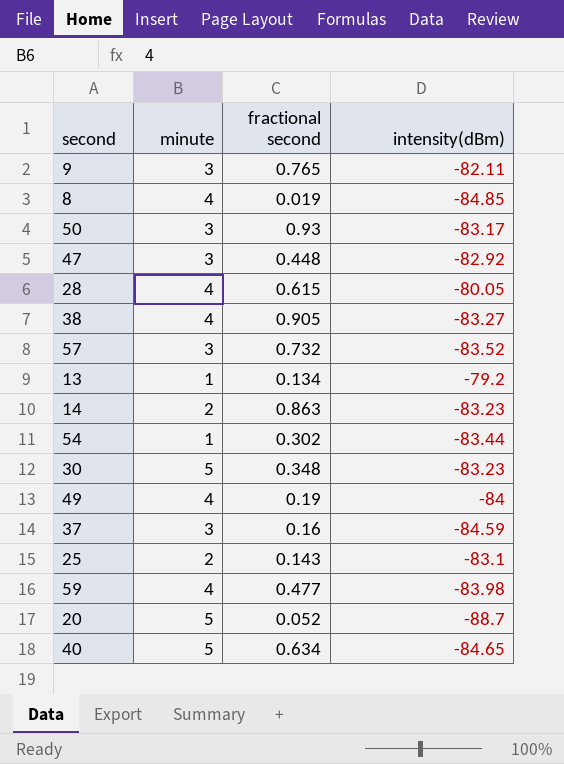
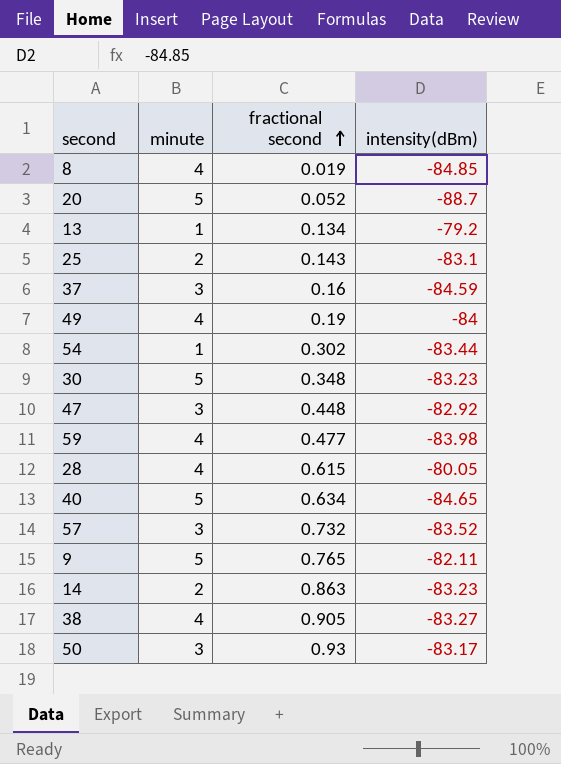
row order: none -> fractional second ascending
9 | minute: 3 -> 5

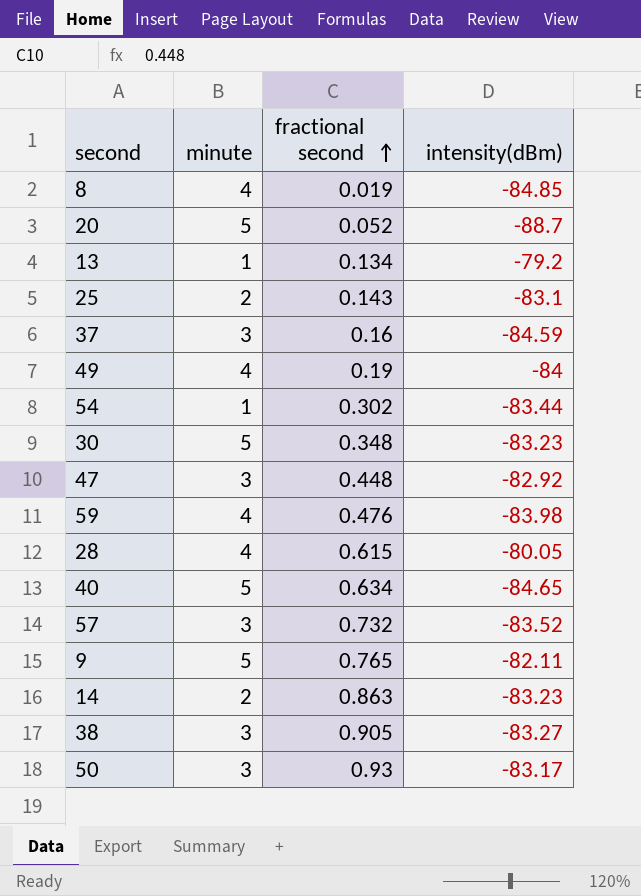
59 | fractional second: 0.477 -> 0.476
38 | minute: 4 -> 3

